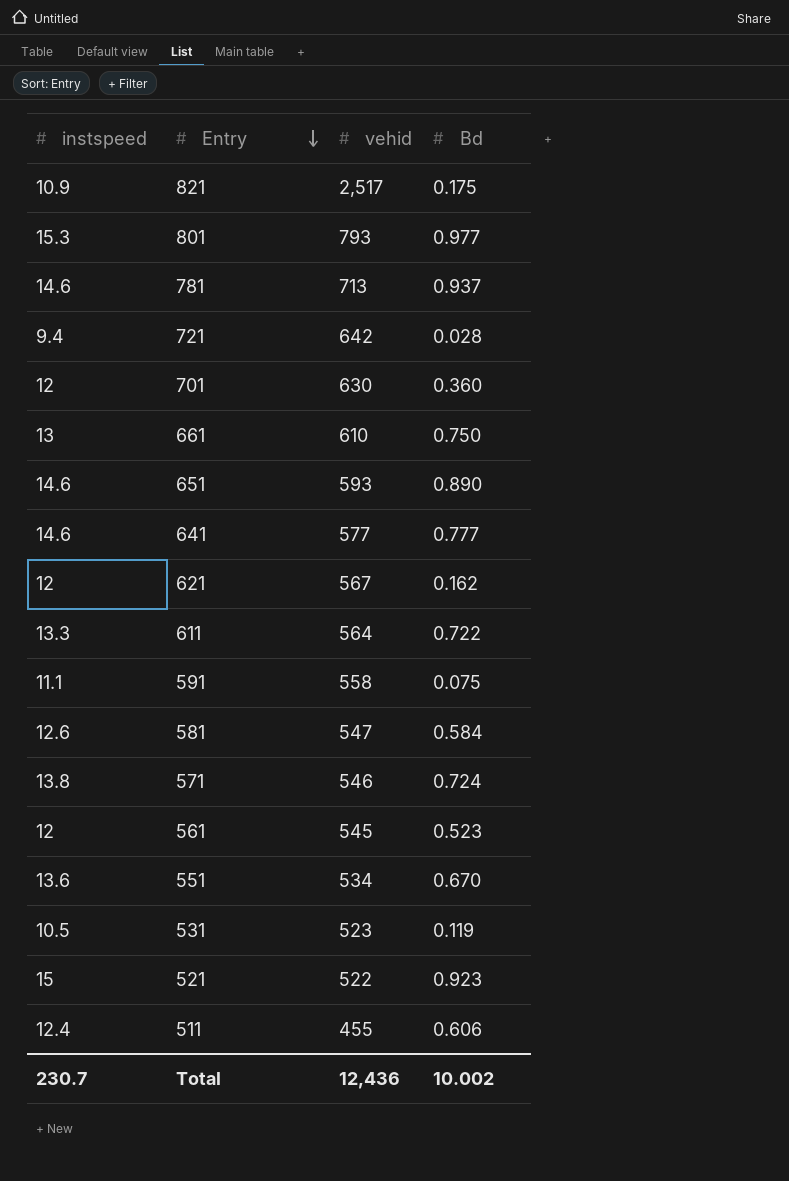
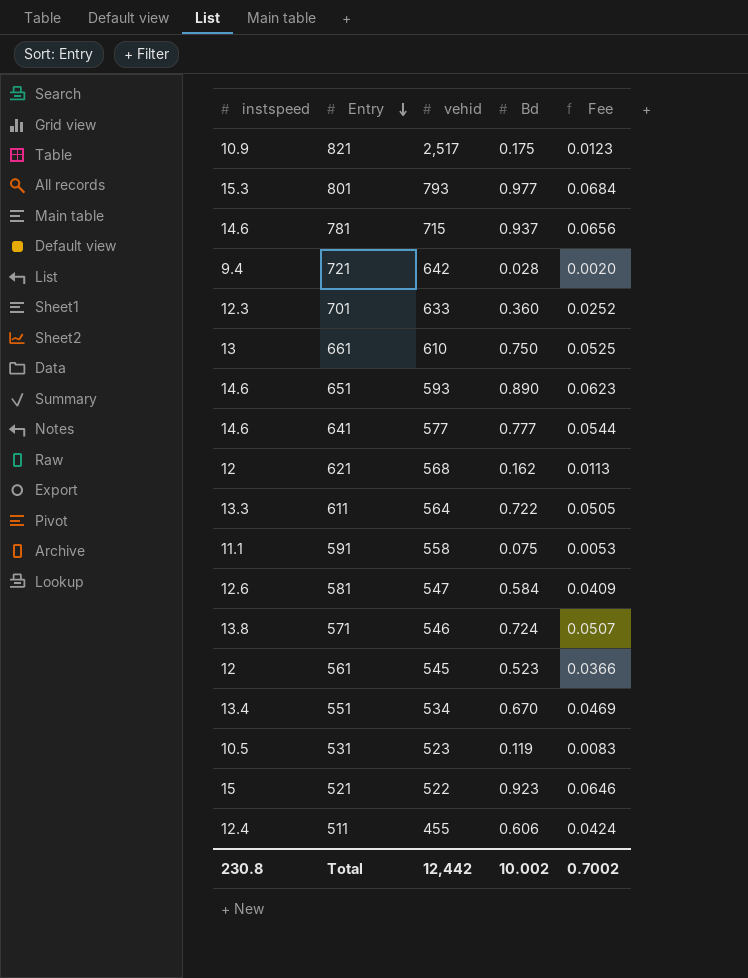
column Fee | formula: none -> [Bd] * 0.07
781 | vehid: 713 -> 715
701 | instspeed: 12 -> 12.3
701 | vehid: 630 -> 633
621 | vehid: 567 -> 568
551 | instspeed: 13.6 -> 13.4
Total | instspeed: 230.7 -> 230.8
Total | vehid: 12,436 -> 12,442

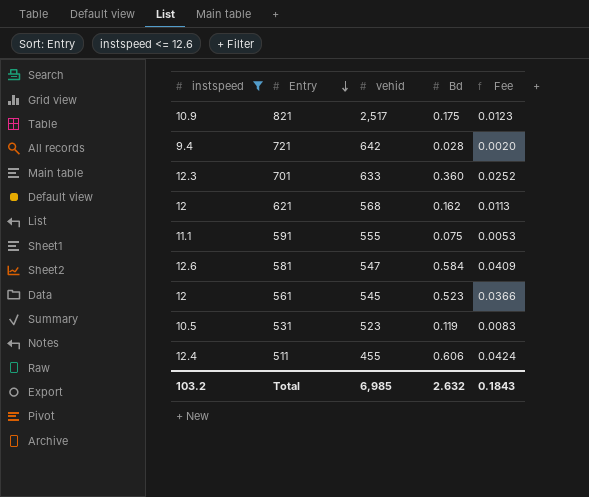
filter: none -> instspeed <= 12.6
591 | vehid: 558 -> 555
Total | instspeed: 230.8 -> 103.2
Total | vehid: 12,442 -> 6,985
Total | Bd: 10.002 -> 2.632
Total | Fee: 0.7002 -> 0.1843

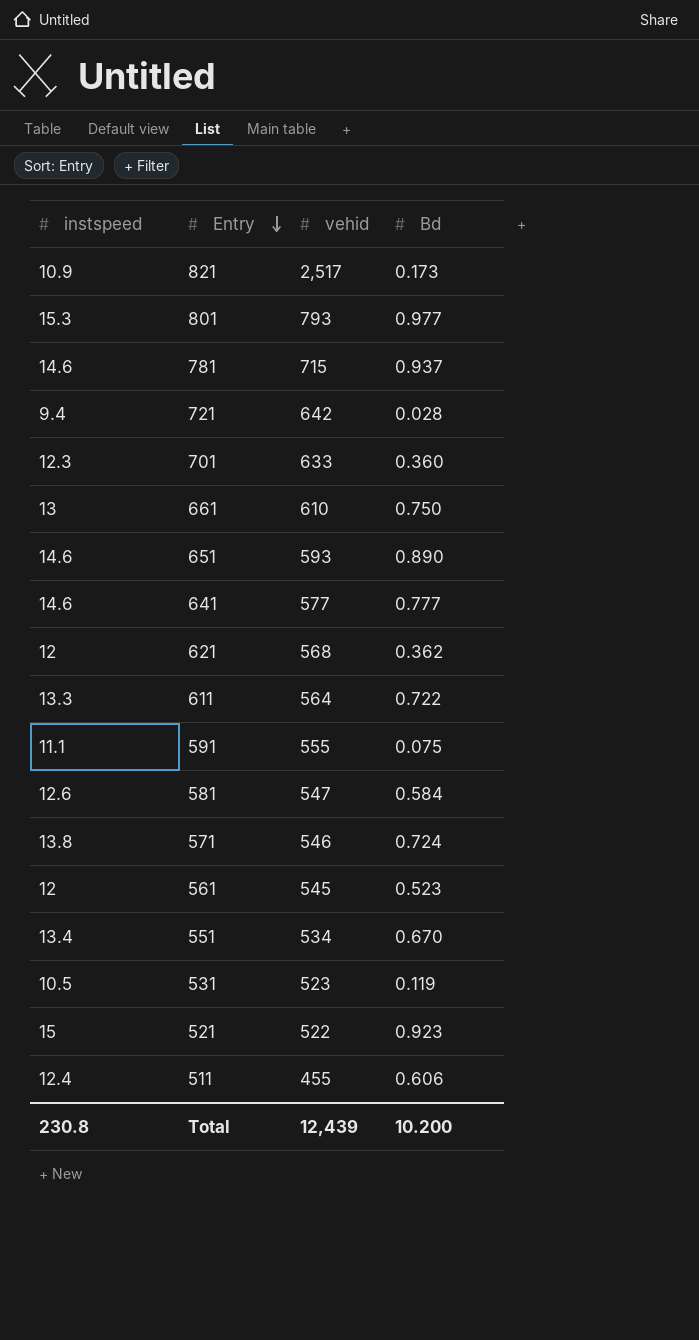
filter: instspeed <= 12.6 -> none
column Fee | formula: [Bd] * 0.07 -> none
821 | Bd: 0.175 -> 0.173
621 | Bd: 0.162 -> 0.362
Total | instspeed: 103.2 -> 230.8
Total | vehid: 6,985 -> 12,439
Total | Bd: 2.632 -> 10.200

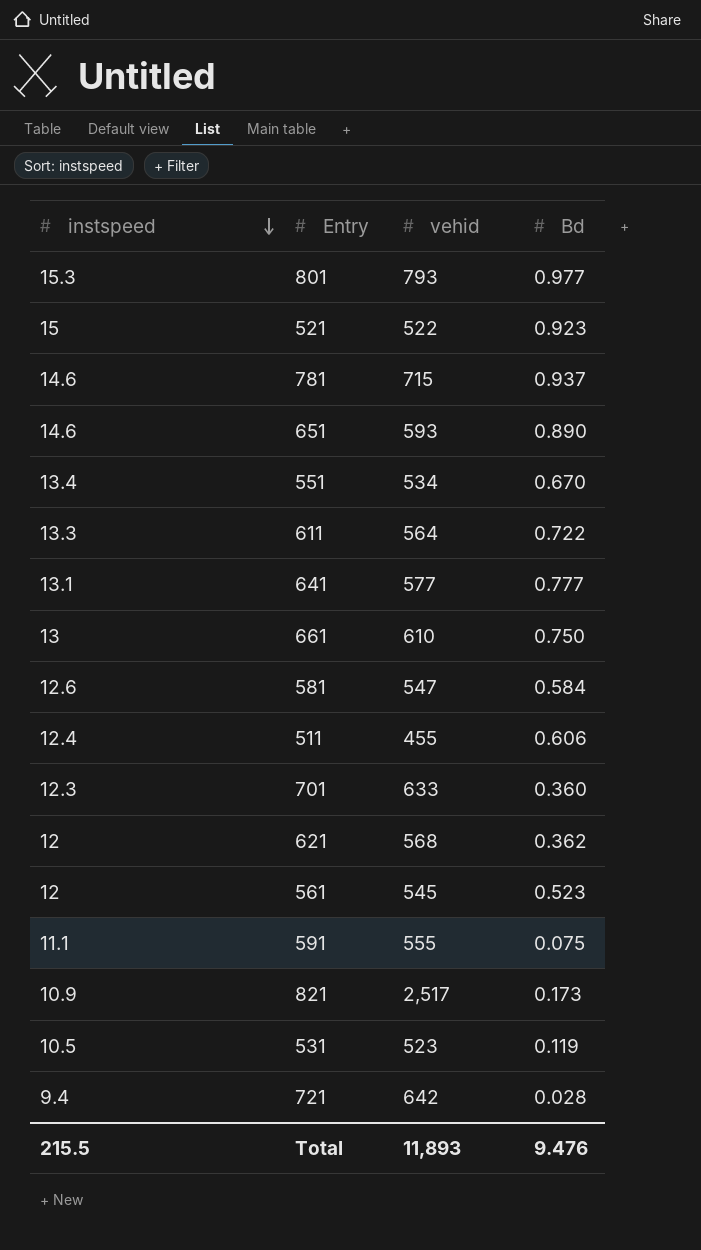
row order: Entry descending -> instspeed descending
row 571: 13.8 | 546 | 0.724 -> none
641 | instspeed: 14.6 -> 13.1
Total | instspeed: 230.8 -> 215.5
Total | vehid: 12,439 -> 11,893
Total | Bd: 10.200 -> 9.476

